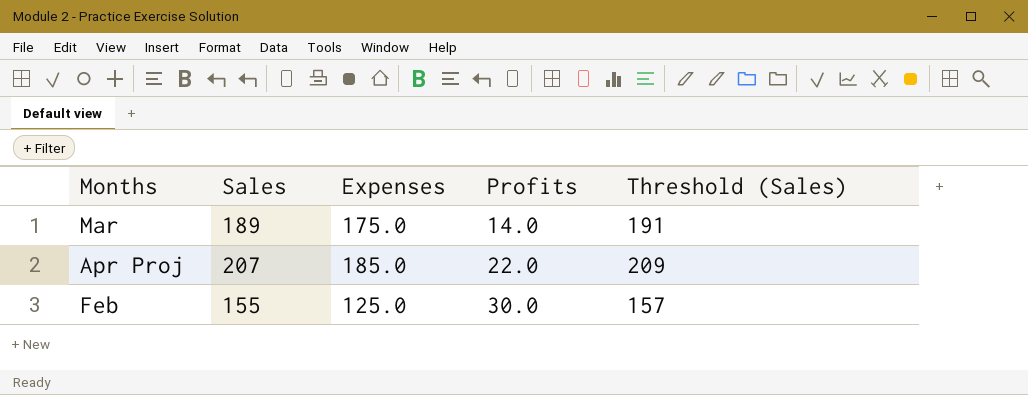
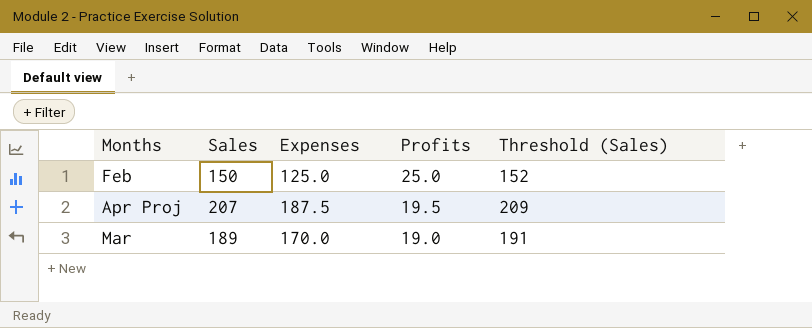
row order: Profits ascending -> Profits descending
Feb | Sales: 155 -> 150
Feb | Profits: 30.0 -> 25.0
Feb | Threshold (Sales): 157 -> 152
Apr Proj | Expenses: 185.0 -> 187.5
Apr Proj | Profits: 22.0 -> 19.5
Mar | Expenses: 175.0 -> 170.0
Mar | Profits: 14.0 -> 19.0

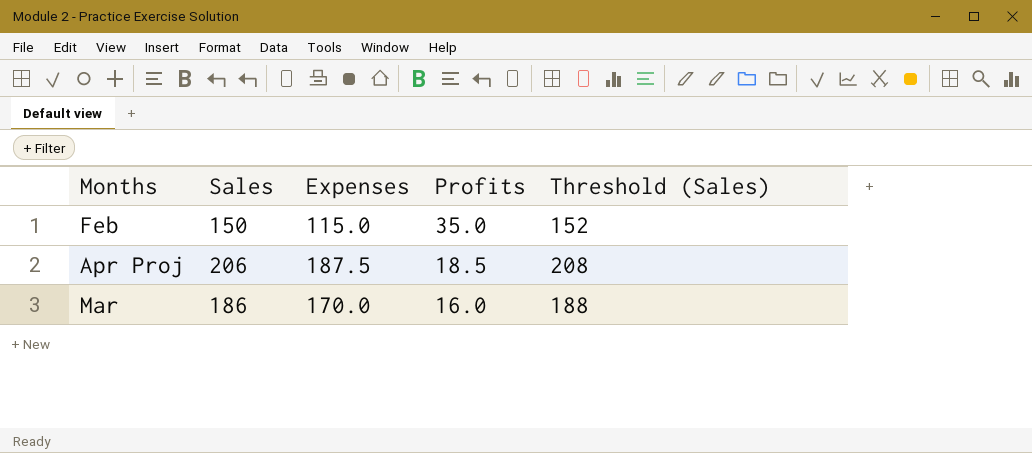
Feb | Expenses: 125.0 -> 115.0
Feb | Profits: 25.0 -> 35.0
Apr Proj | Sales: 207 -> 206
Apr Proj | Profits: 19.5 -> 18.5
Apr Proj | Threshold (Sales): 209 -> 208
Mar | Sales: 189 -> 186
Mar | Profits: 19.0 -> 16.0
Mar | Threshold (Sales): 191 -> 188

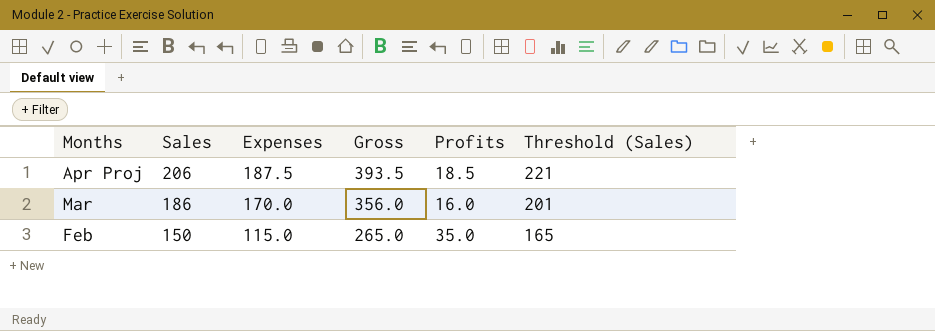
row order: Profits descending -> Sales descending
column Gross | formula: none -> [Sales] + [Expenses]
column Threshold (Sales) | formula: [Sales] + 2 -> [Sales] + 15

